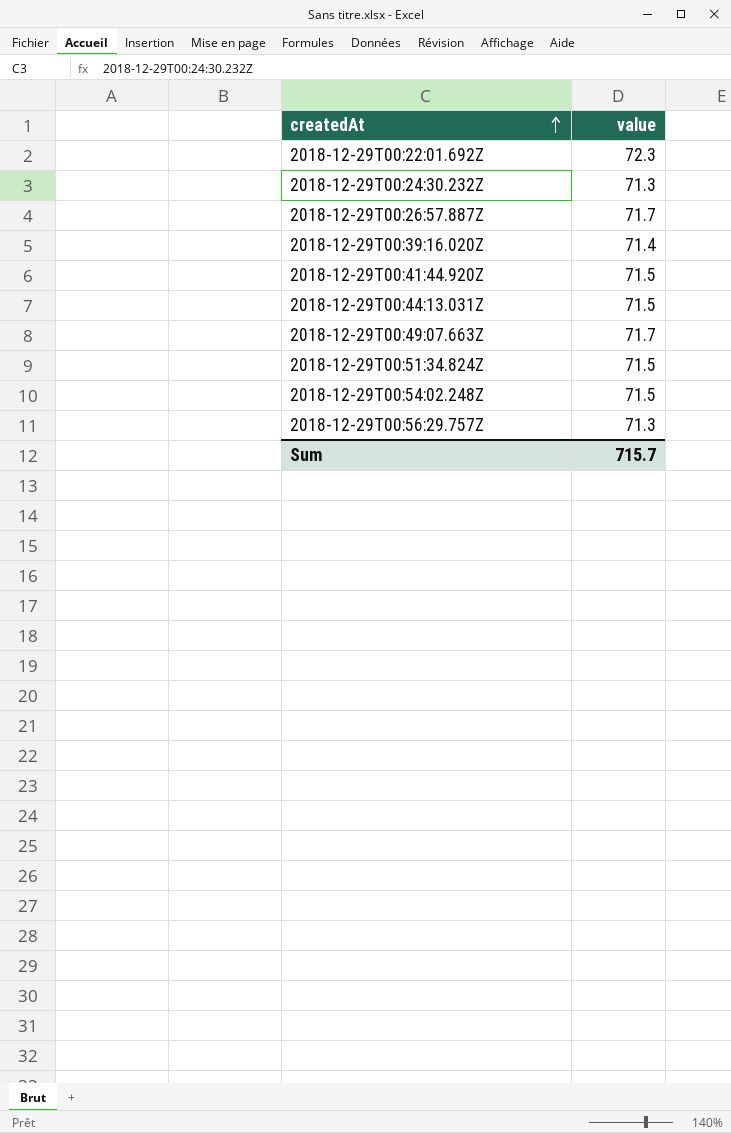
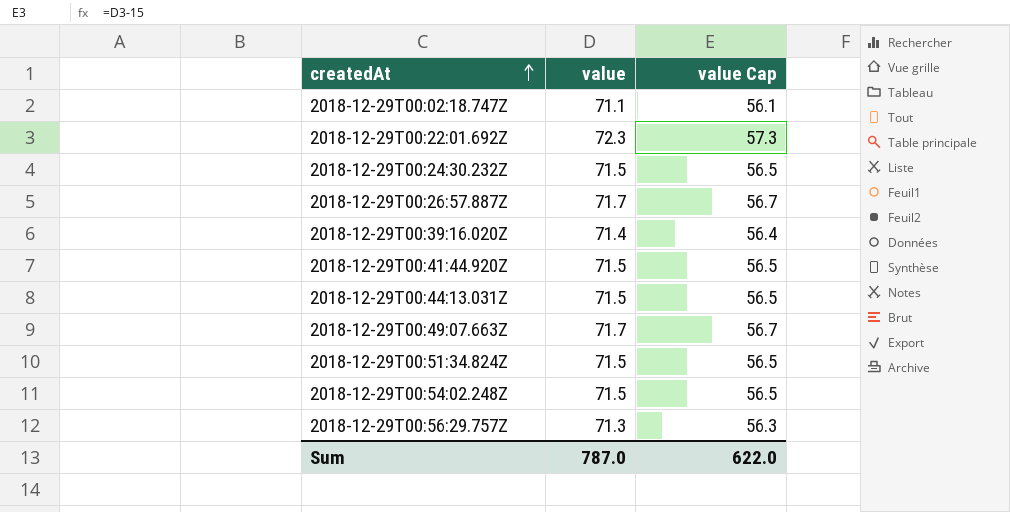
column value Cap | formula: none -> [value] - 15
row 2018-12-29T00:02:18.747Z: none -> 71.1 | 56.1
2018-12-29T00:24:30.232Z | value: 71.3 -> 71.5
Sum | value: 715.7 -> 787.0

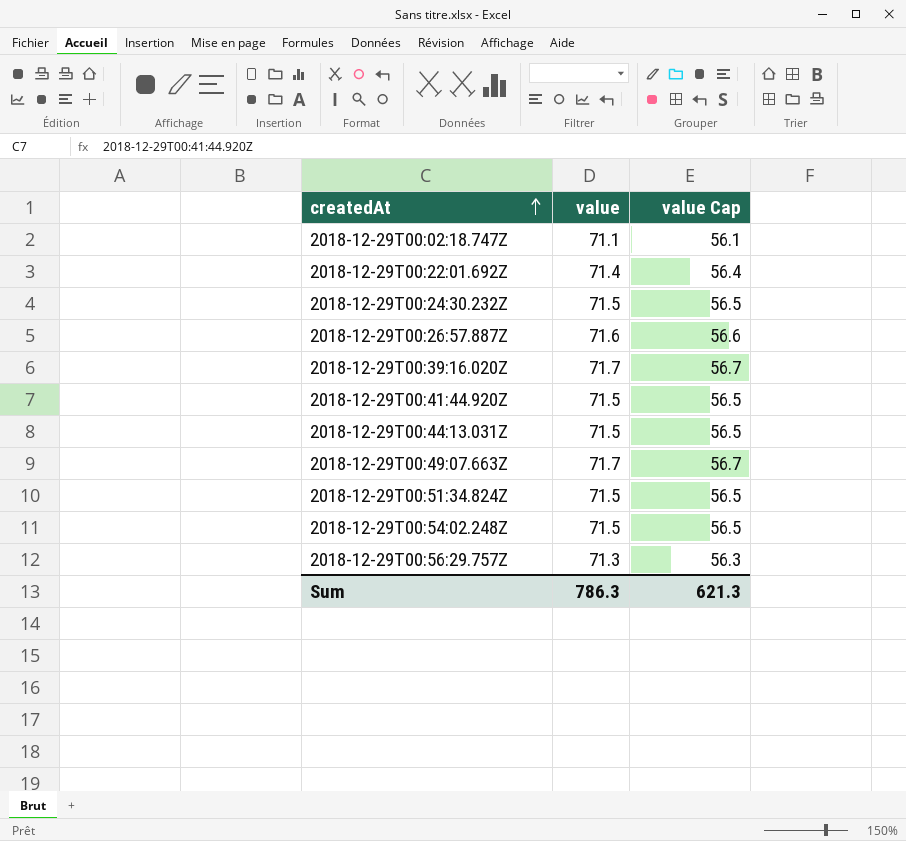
2018-12-29T00:22:01.692Z | value: 72.3 -> 71.4
2018-12-29T00:22:01.692Z | value Cap: 57.3 -> 56.4
2018-12-29T00:26:57.887Z | value: 71.7 -> 71.6
2018-12-29T00:26:57.887Z | value Cap: 56.7 -> 56.6
2018-12-29T00:39:16.020Z | value: 71.4 -> 71.7
2018-12-29T00:39:16.020Z | value Cap: 56.4 -> 56.7
Sum | value: 787.0 -> 786.3
Sum | value Cap: 622.0 -> 621.3

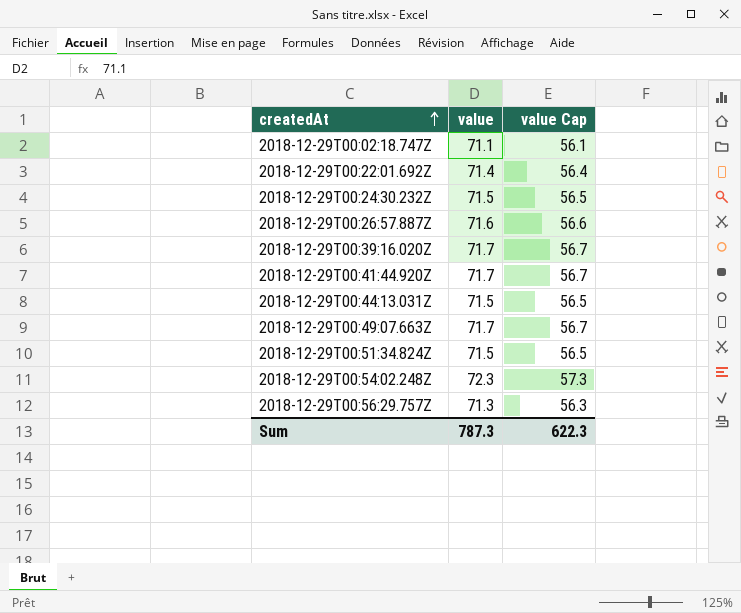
2018-12-29T00:41:44.920Z | value: 71.5 -> 71.7
2018-12-29T00:41:44.920Z | value Cap: 56.5 -> 56.7
2018-12-29T00:54:02.248Z | value: 71.5 -> 72.3
2018-12-29T00:54:02.248Z | value Cap: 56.5 -> 57.3
Sum | value: 786.3 -> 787.3
Sum | value Cap: 621.3 -> 622.3

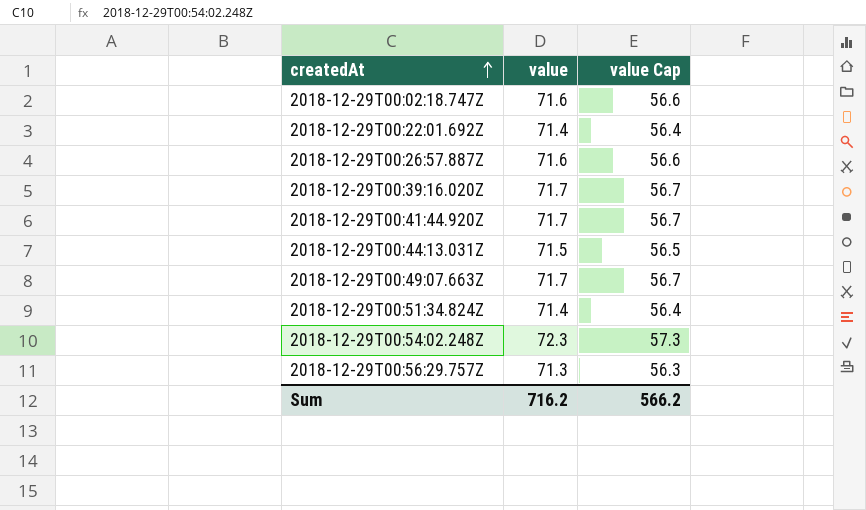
row 2018-12-29T00:24:30.232Z: 71.5 | 56.5 -> none
2018-12-29T00:02:18.747Z | value: 71.1 -> 71.6
2018-12-29T00:02:18.747Z | value Cap: 56.1 -> 56.6
2018-12-29T00:51:34.824Z | value: 71.5 -> 71.4
2018-12-29T00:51:34.824Z | value Cap: 56.5 -> 56.4
Sum | value: 787.3 -> 716.2
Sum | value Cap: 622.3 -> 566.2

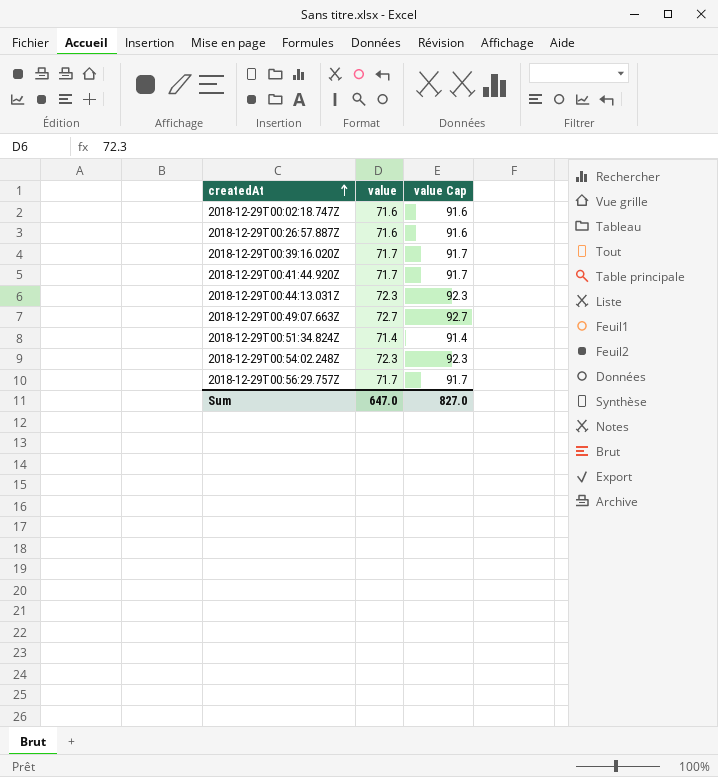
column value Cap | formula: [value] - 15 -> [value] + 20
row 2018-12-29T00:22:01.692Z: 71.4 | 56.4 -> none
2018-12-29T00:44:13.031Z | value: 71.5 -> 72.3
2018-12-29T00:49:07.663Z | value: 71.7 -> 72.7
2018-12-29T00:56:29.757Z | value: 71.3 -> 71.7
Sum | value: 716.2 -> 647.0
Sum | value Cap: 566.2 -> 827.0

